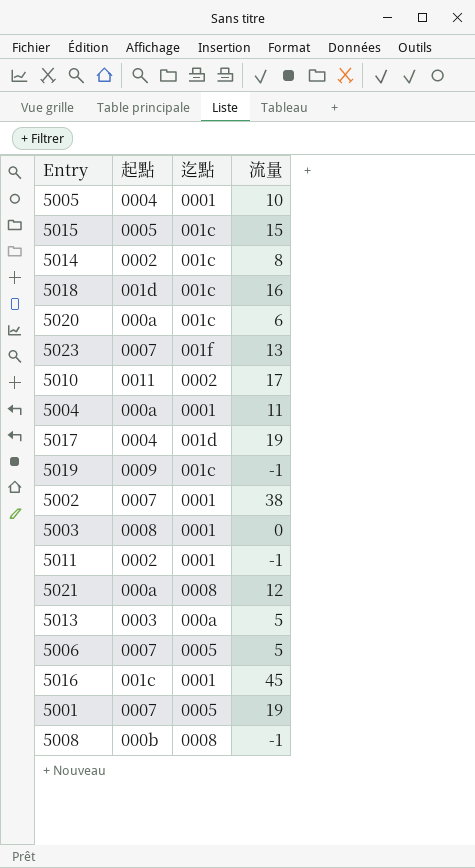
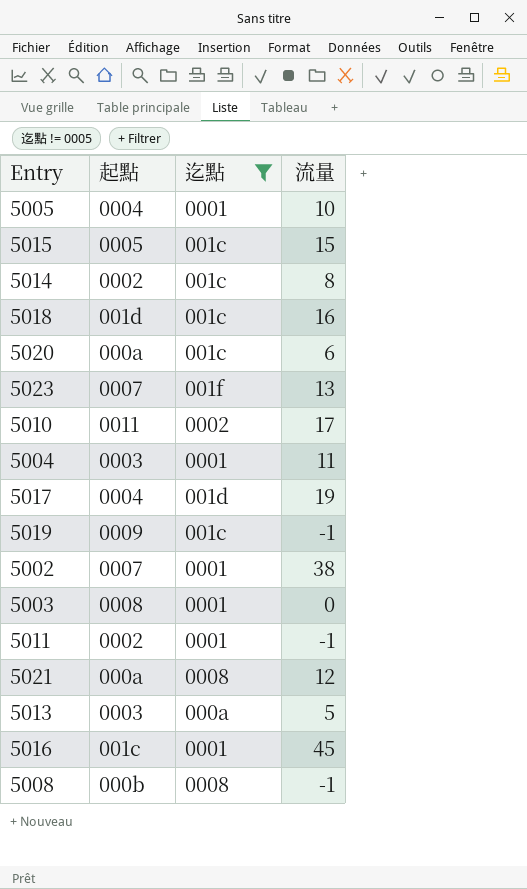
filter: none -> 迄點 != 0005
5004 | 起點: 000a -> 0003

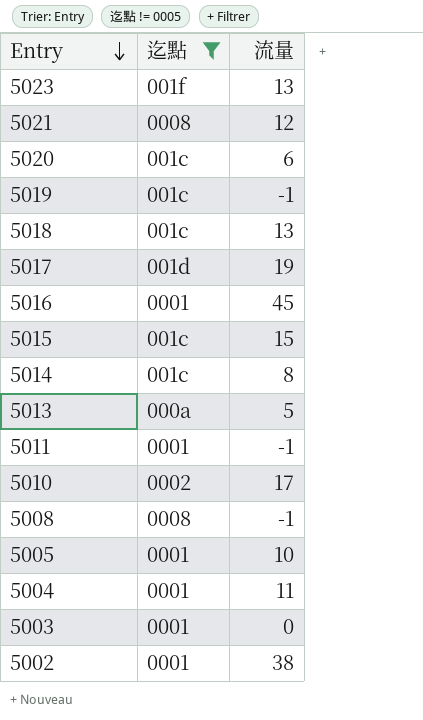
row order: none -> Entry descending
column 起點 | position: 2 -> none
5018 | 流量: 16 -> 13

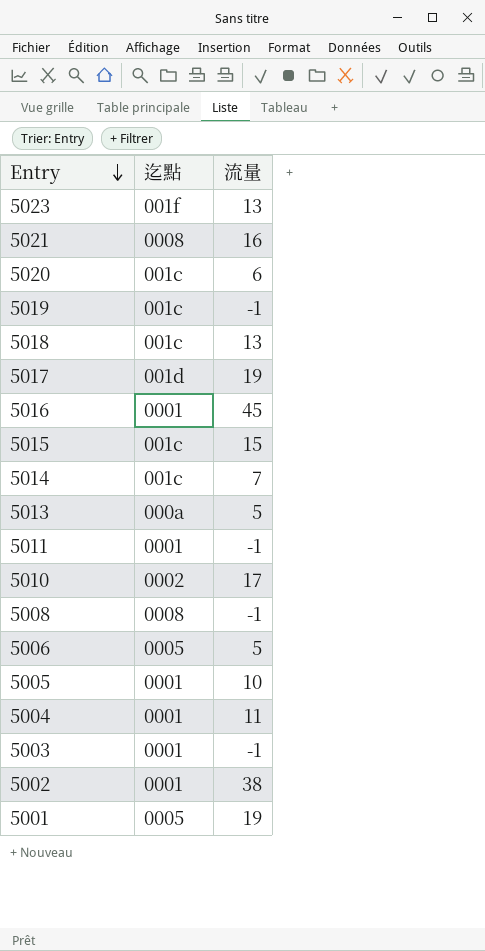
filter: 迄點 != 0005 -> none
5021 | 流量: 12 -> 16
5014 | 流量: 8 -> 7
5003 | 流量: 0 -> -1

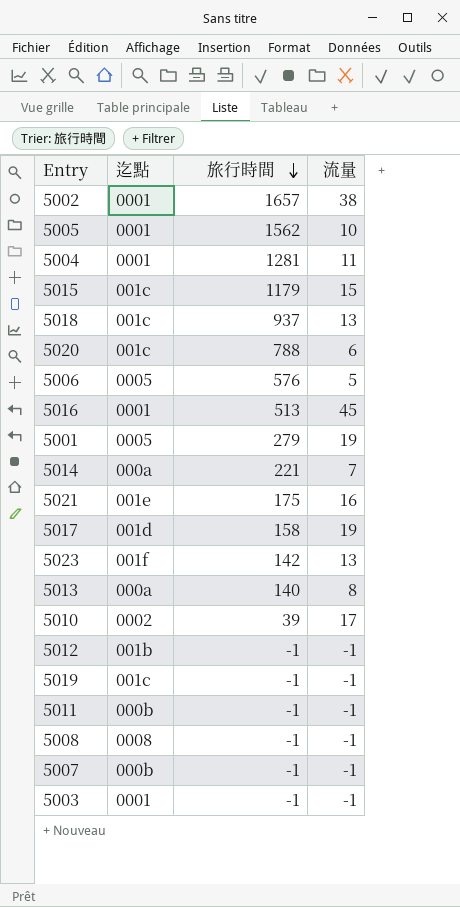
row order: Entry descending -> 旅行時間 descending
column 旅行時間 | position: none -> 3
5014 | 迄點: 001c -> 000a
5021 | 迄點: 0008 -> 001e
5013 | 流量: 5 -> 8
row 5012: none -> 001b | -1 | -1
5011 | 迄點: 0001 -> 000b
row 5007: none -> 000b | -1 | -1

